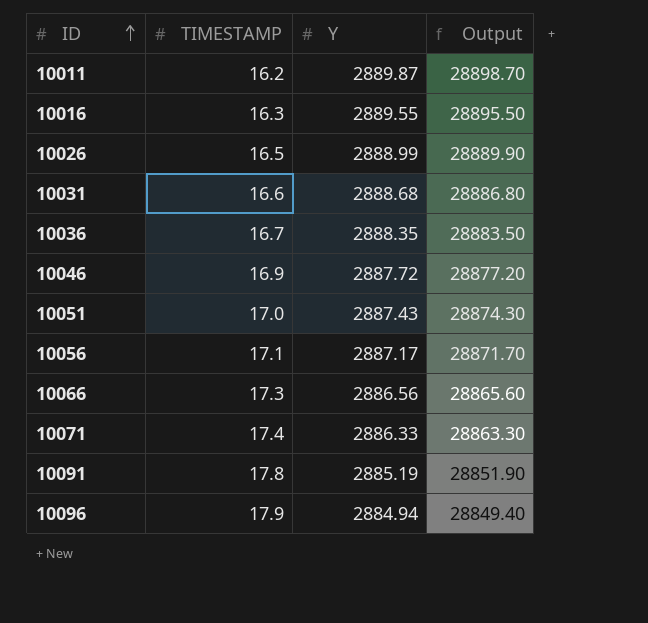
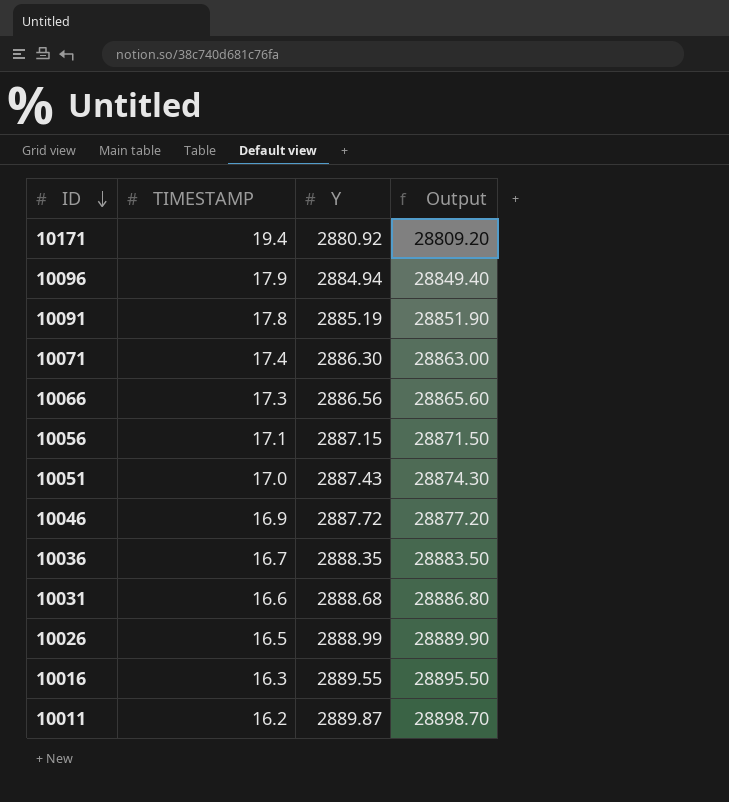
row order: ID ascending -> ID descending
row 10171: none -> 19.4 | 2880.92 | 28809.20
10071 | Y: 2886.33 -> 2886.30
10071 | Output: 28863.30 -> 28863.00
10056 | Y: 2887.17 -> 2887.15
10056 | Output: 28871.70 -> 28871.50

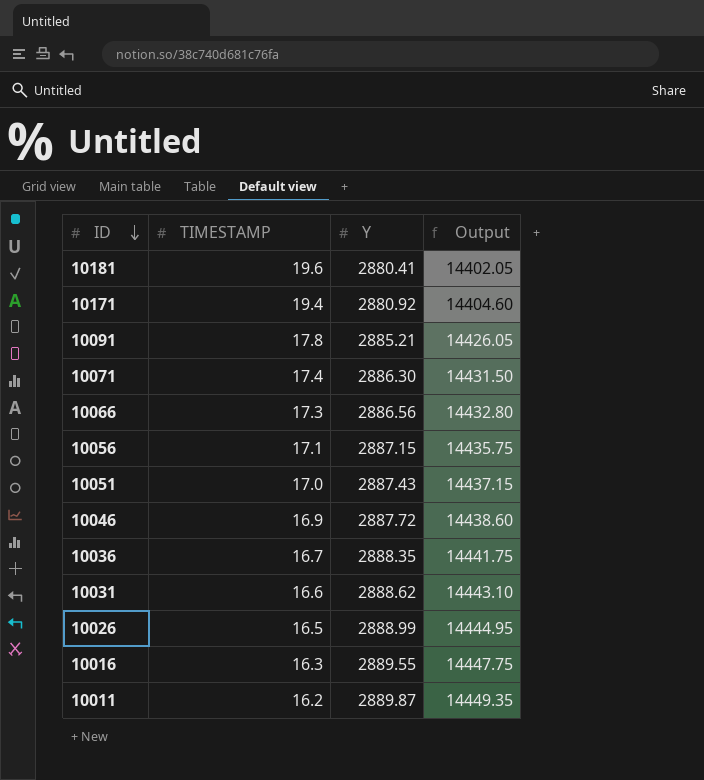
column Output | formula: [Y] * 10 -> [Y] * 5
row 10096: 17.9 | 2884.94 | 28849.40 -> none
row 10181: none -> 19.6 | 2880.41 | 14402.05
10091 | Y: 2885.19 -> 2885.21
10031 | Y: 2888.68 -> 2888.62

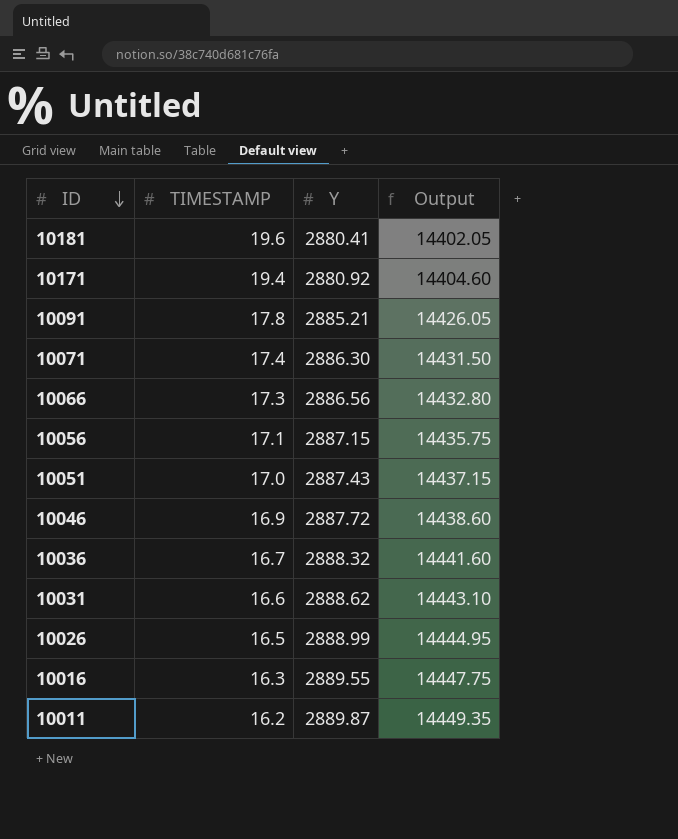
10036 | Y: 2888.35 -> 2888.32
10036 | Output: 14441.75 -> 14441.60

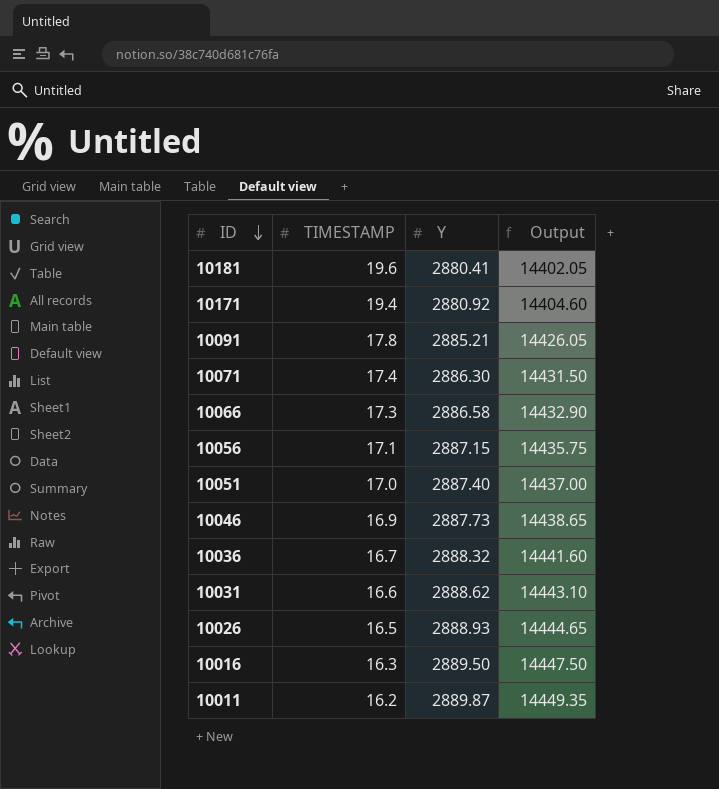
10066 | Y: 2886.56 -> 2886.58
10066 | Output: 14432.80 -> 14432.90
10051 | Y: 2887.43 -> 2887.40
10051 | Output: 14437.15 -> 14437.00
10046 | Y: 2887.72 -> 2887.73
10046 | Output: 14438.60 -> 14438.65
10026 | Y: 2888.99 -> 2888.93
10026 | Output: 14444.95 -> 14444.65
10016 | Y: 2889.55 -> 2889.50
10016 | Output: 14447.75 -> 14447.50

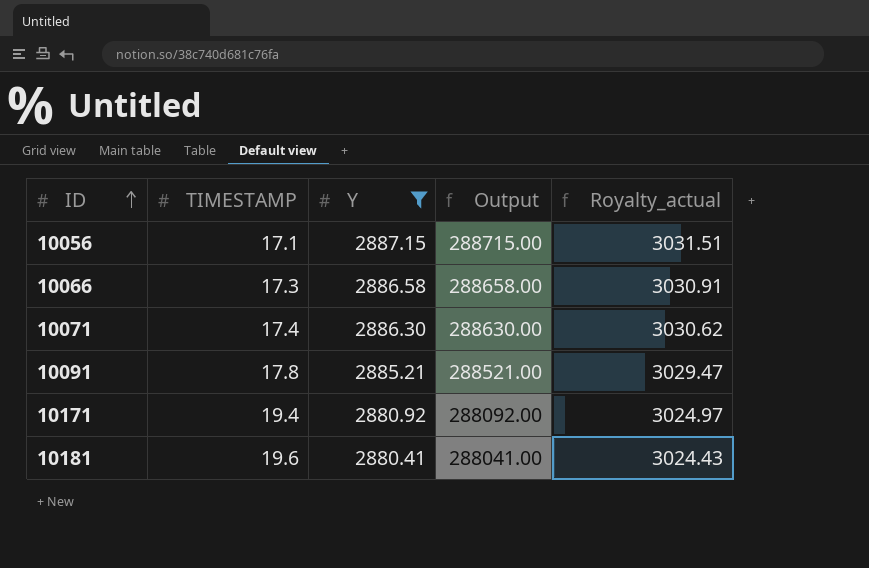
filter: none -> Y <= 2887.15
row order: ID descending -> ID ascending
column Output | formula: [Y] * 5 -> [Y] * 100
column Royalty_actual | formula: none -> [Y] * 1.05

